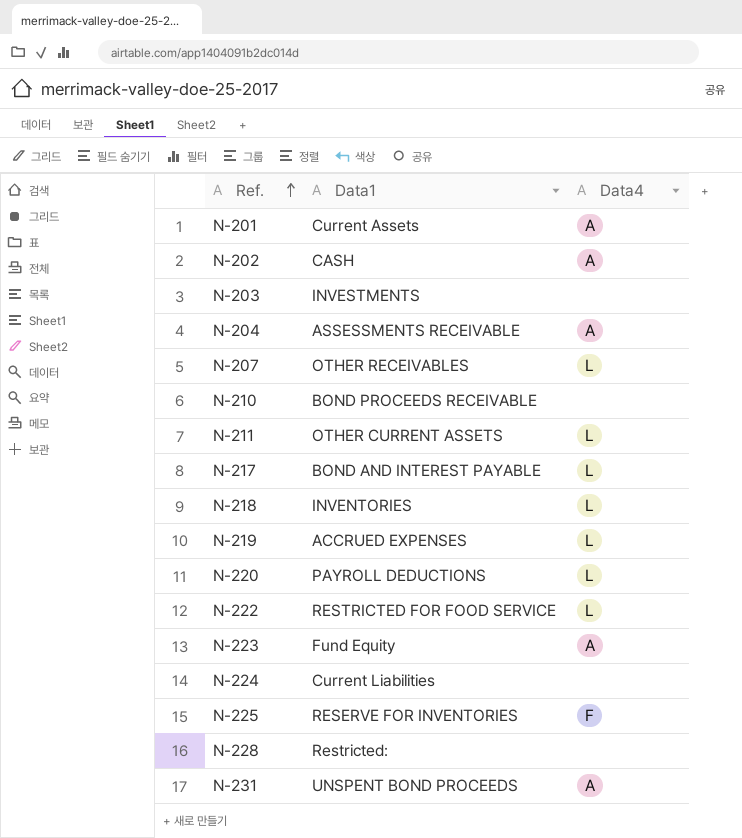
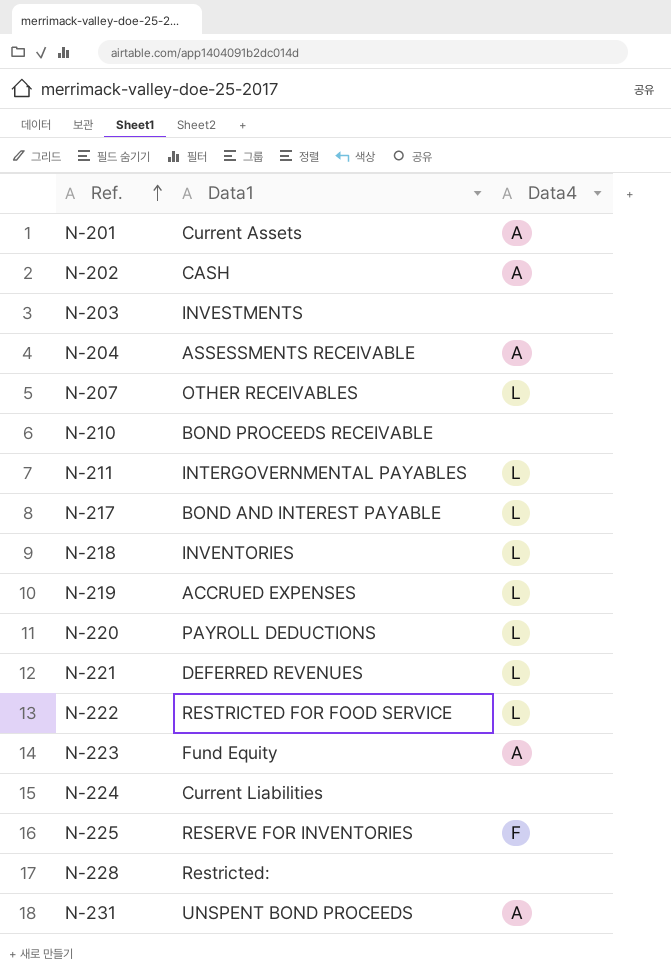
N-211 | Data1: OTHER CURRENT ASSETS -> INTERGOVERNMENTAL PAYABLES
row N-221: none -> DEFERRED REVENUES | L

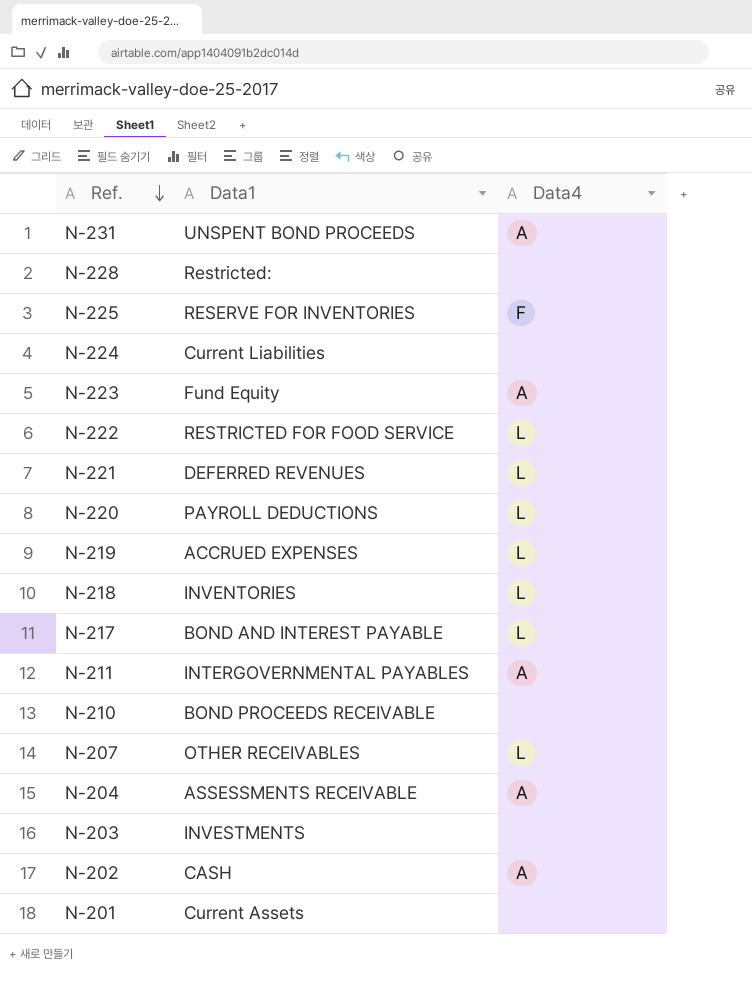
row order: Ref. ascending -> Ref. descending
N-211 | Data4: L -> A
N-201 | Data4: A -> none

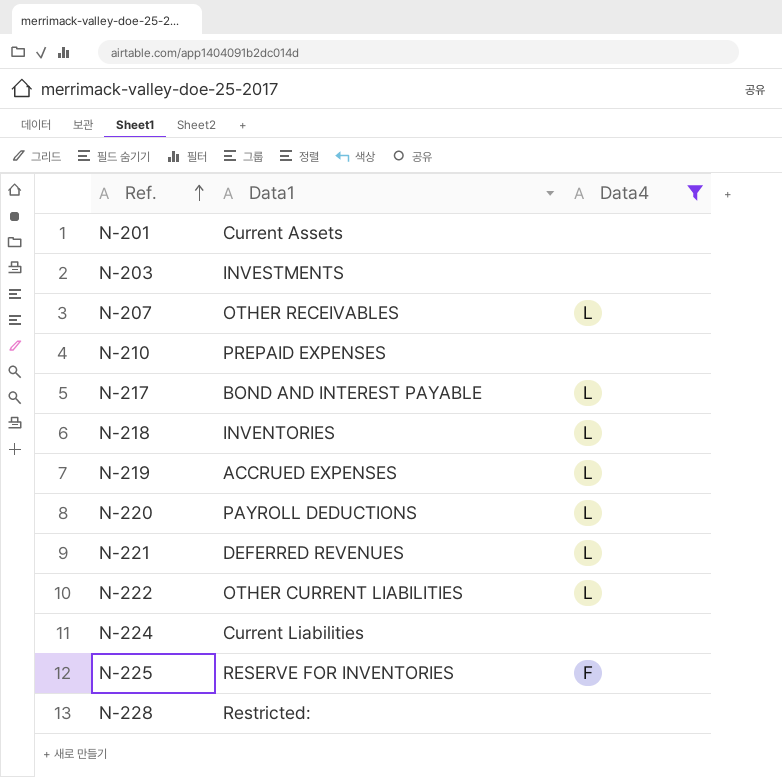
filter: none -> Data4 != A
row order: Ref. descending -> Ref. ascending
N-210 | Data1: BOND PROCEEDS RECEIVABLE -> PREPAID EXPENSES
N-222 | Data1: RESTRICTED FOR FOOD SERVICE -> OTHER CURRENT LIABILITIES

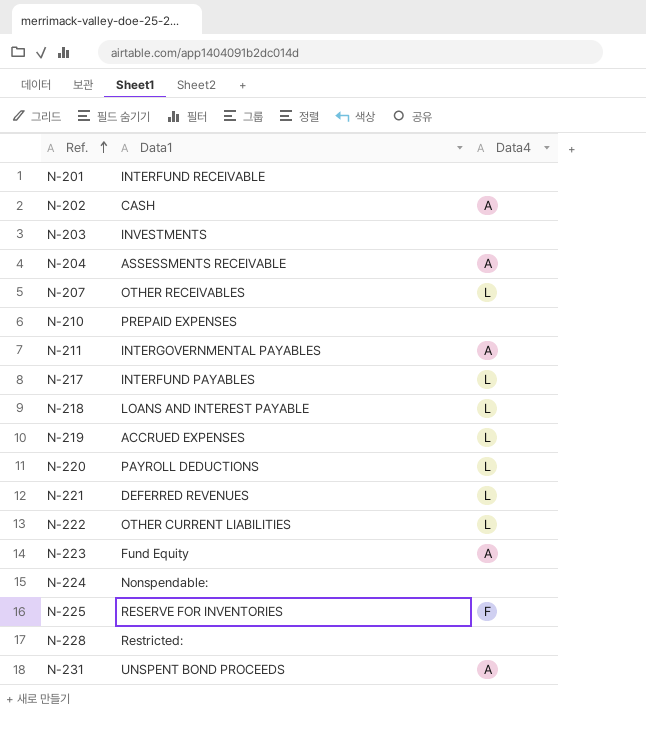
filter: Data4 != A -> none
N-201 | Data1: Current Assets -> INTERFUND RECEIVABLE
N-217 | Data1: BOND AND INTEREST PAYABLE -> INTERFUND PAYABLES
N-218 | Data1: INVENTORIES -> LOANS AND INTEREST PAYABLE
N-224 | Data1: Current Liabilities -> Nonspendable:

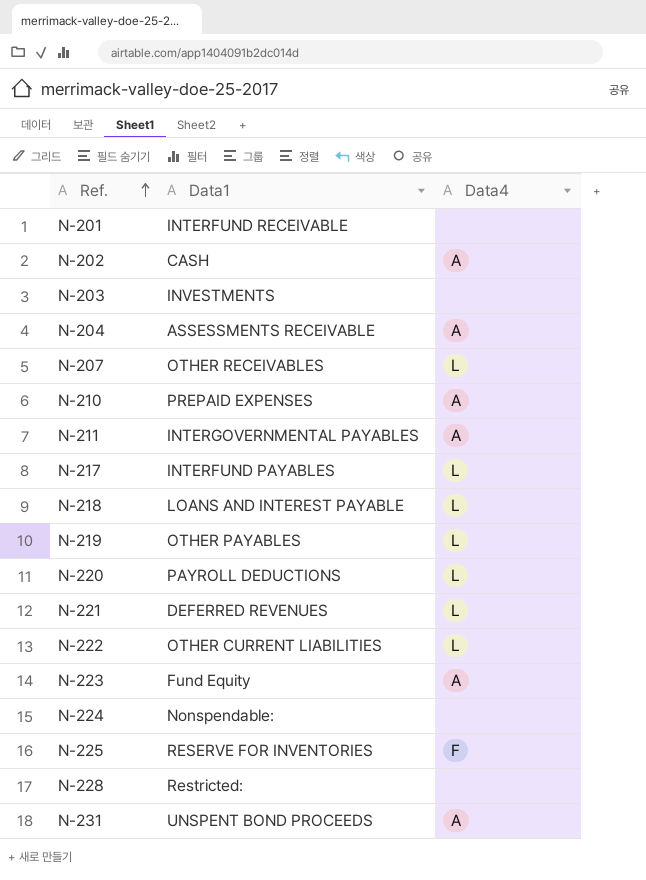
N-210 | Data4: none -> A
N-219 | Data1: ACCRUED EXPENSES -> OTHER PAYABLES

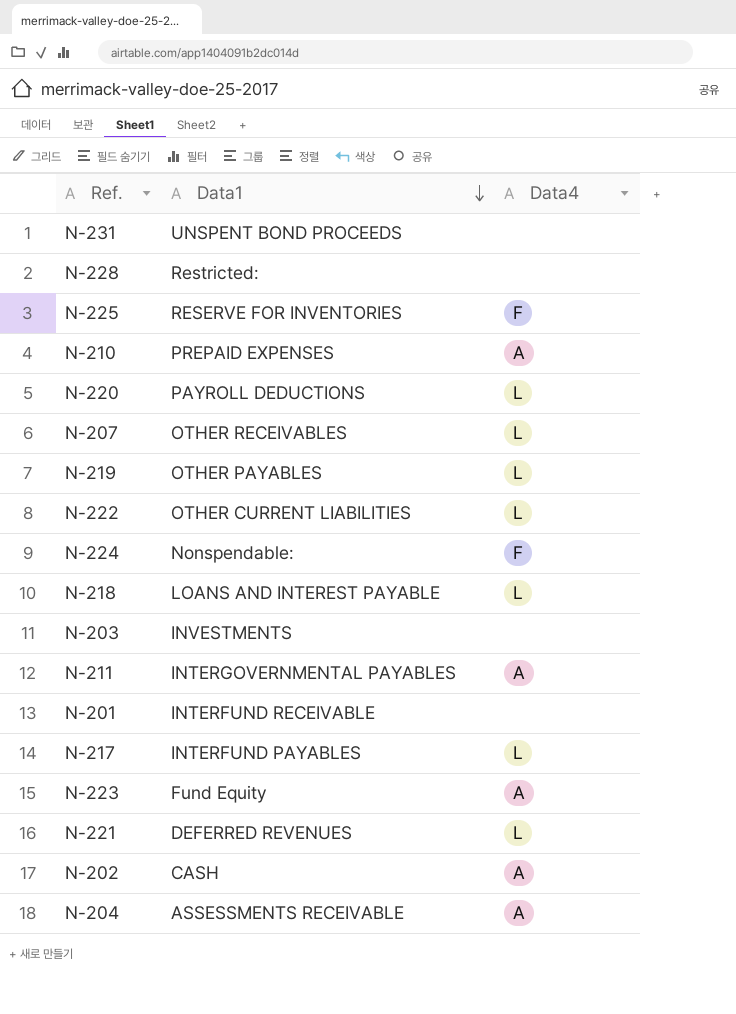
row order: Ref. ascending -> Data1 descending
N-231 | Data4: A -> none
N-224 | Data4: none -> F

